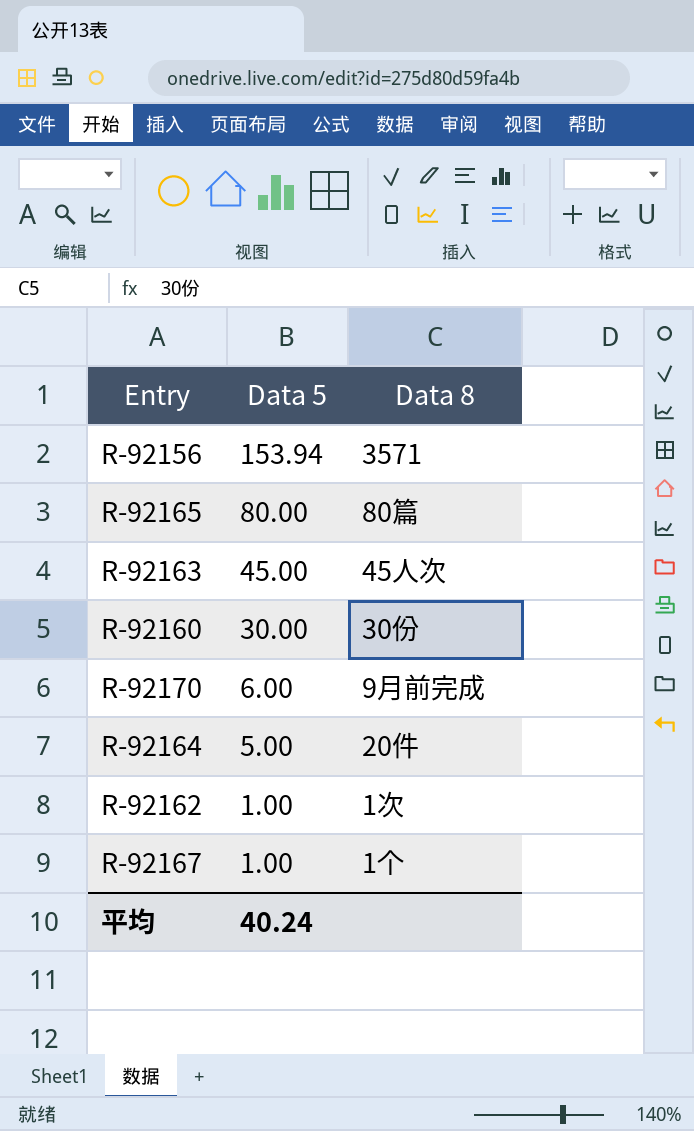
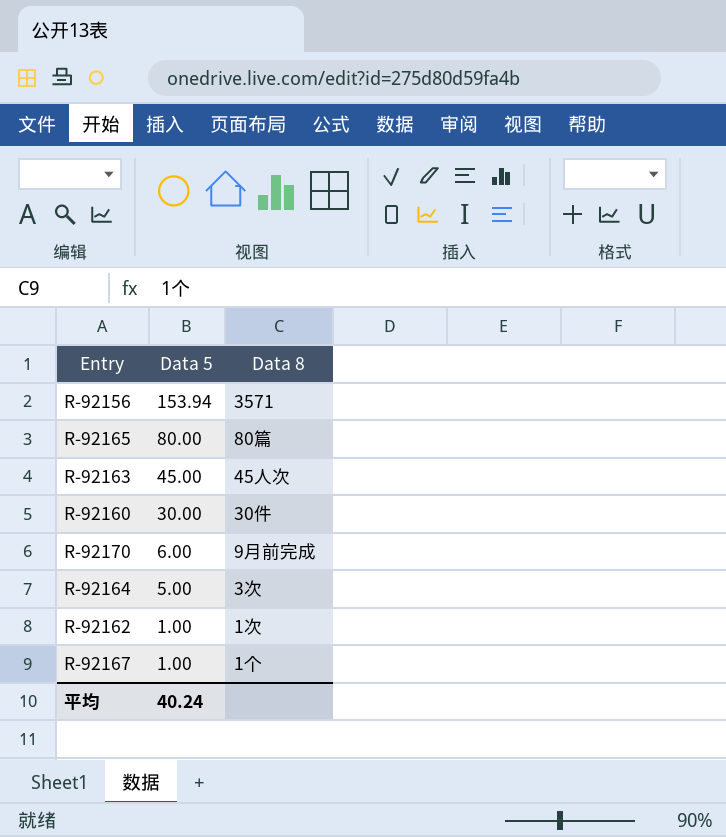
R-92160 | Data 8: 30份 -> 30件
R-92164 | Data 8: 20件 -> 3次

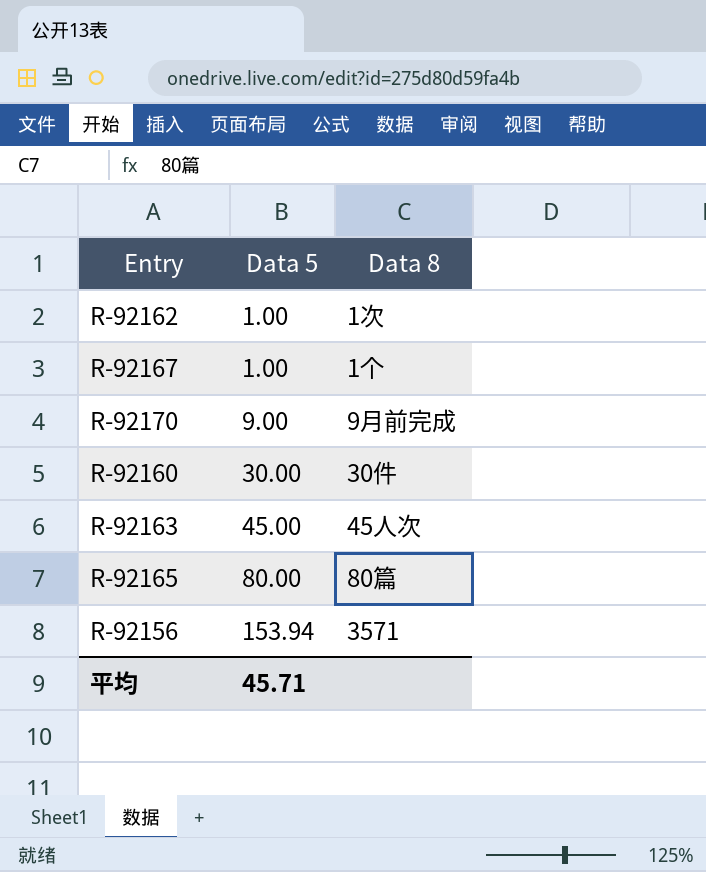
row order: Data 5 descending -> Data 5 ascending
row R-92164: 5.00 | 3次 -> none
R-92170 | Data 5: 6.00 -> 9.00
平均 | Data 5: 40.24 -> 45.71

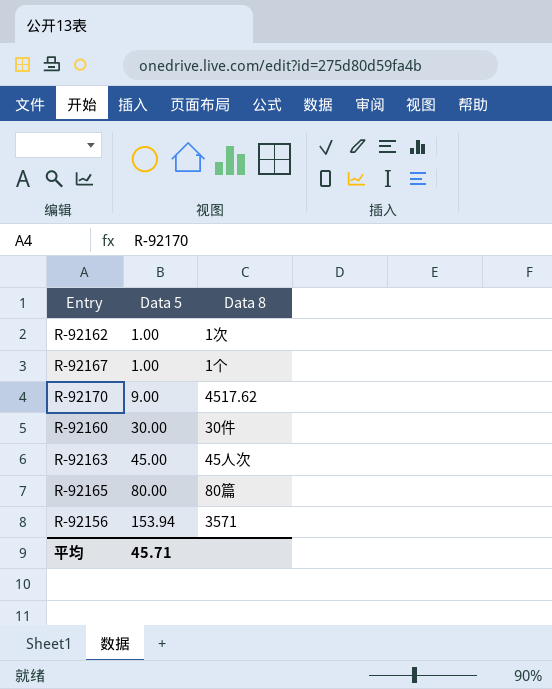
R-92170 | Data 8: 9月前完成 -> 4517.62

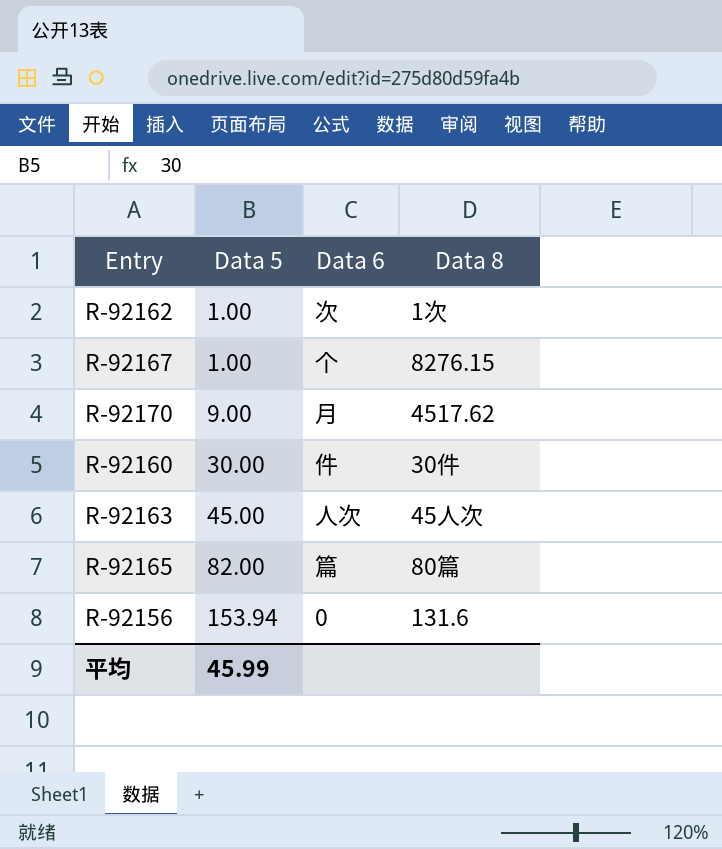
column Data 6 | position: none -> 3
R-92167 | Data 8: 1个 -> 8276.15
R-92165 | Data 5: 80.00 -> 82.00
R-92156 | Data 8: 3571 -> 131.6
平均 | Data 5: 45.71 -> 45.99

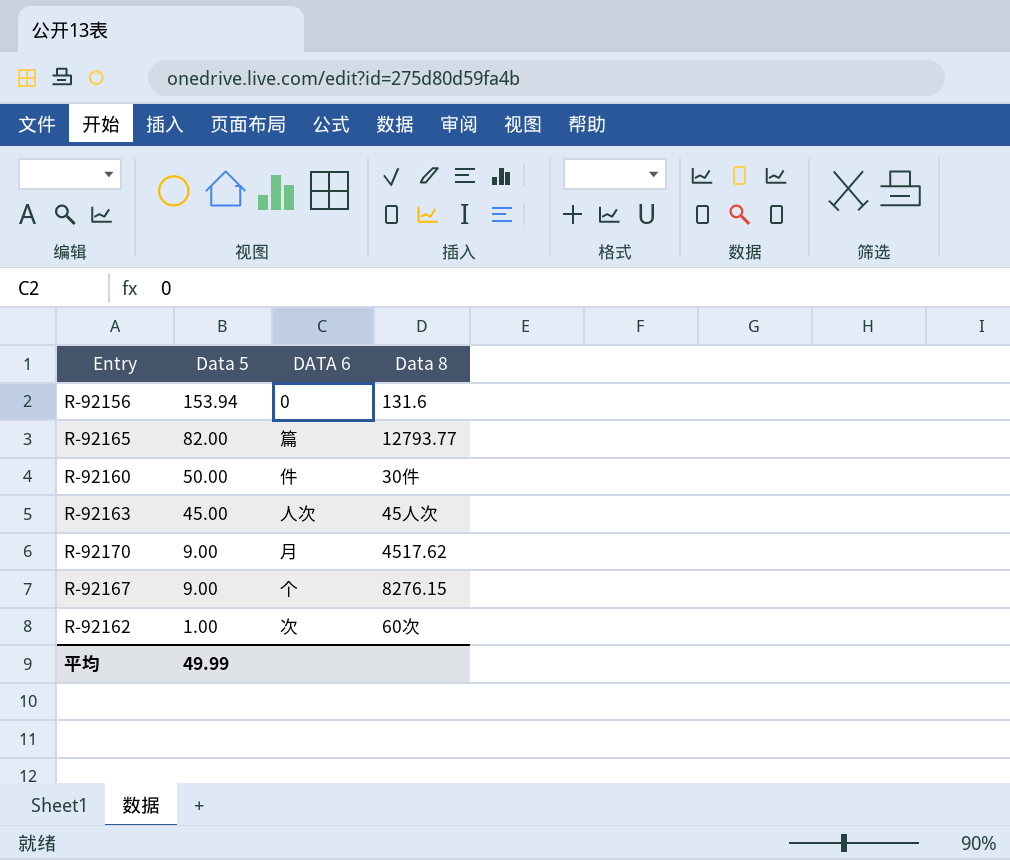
row order: Data 5 ascending -> Data 5 descending
column name: Data 6 -> DATA 6
R-92165 | Data 8: 80篇 -> 12793.77
R-92160 | Data 5: 30.00 -> 50.00
R-92167 | Data 5: 1.00 -> 9.00
R-92162 | Data 8: 1次 -> 60次
平均 | Data 5: 45.99 -> 49.99

